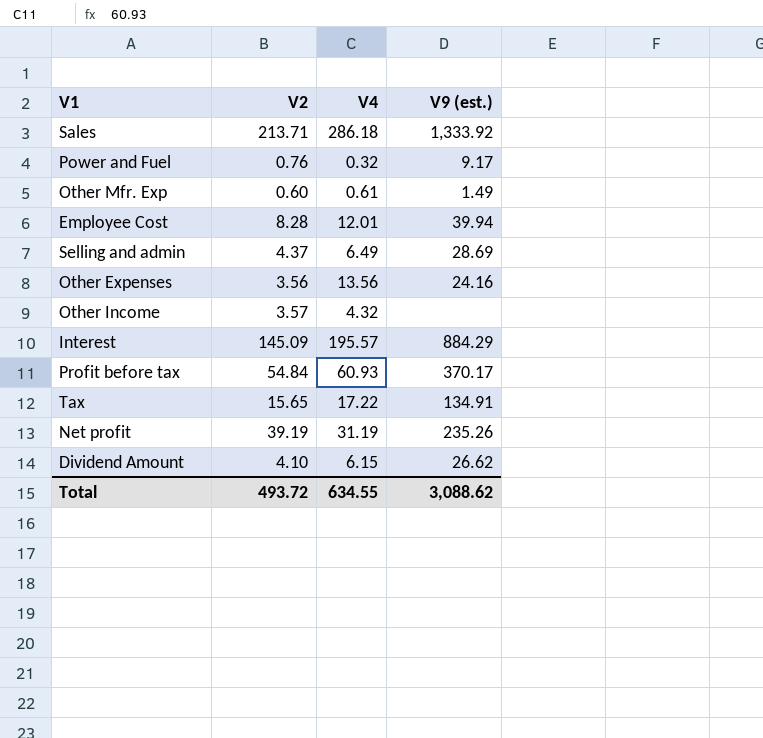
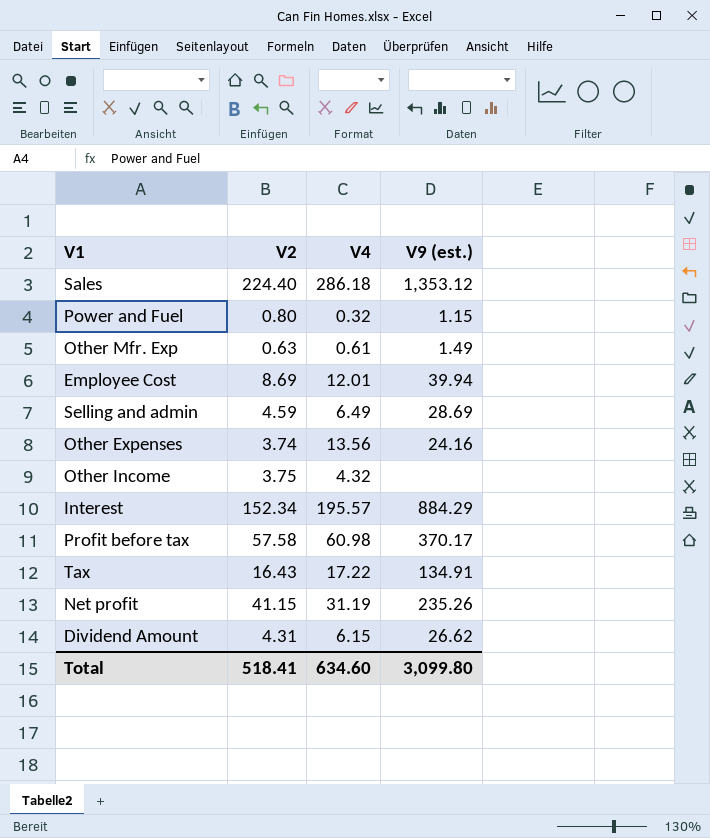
Sales | V2: 213.71 -> 224.40
Sales | V9 (est.): 1,333.92 -> 1,353.12
Power and Fuel | V2: 0.76 -> 0.80
Power and Fuel | V9 (est.): 9.17 -> 1.15
Other Mfr. Exp | V2: 0.60 -> 0.63
Employee Cost | V2: 8.28 -> 8.69
Selling and admin | V2: 4.37 -> 4.59
Other Expenses | V2: 3.56 -> 3.74
Other Income | V2: 3.57 -> 3.75
Interest | V2: 145.09 -> 152.34
Profit before tax | V2: 54.84 -> 57.58
Profit before tax | V4: 60.93 -> 60.98
Tax | V2: 15.65 -> 16.43
Net profit | V2: 39.19 -> 41.15
Dividend Amount | V2: 4.10 -> 4.31
Total | V2: 493.72 -> 518.41
Total | V4: 634.55 -> 634.60
Total | V9 (est.): 3,088.62 -> 3,099.80

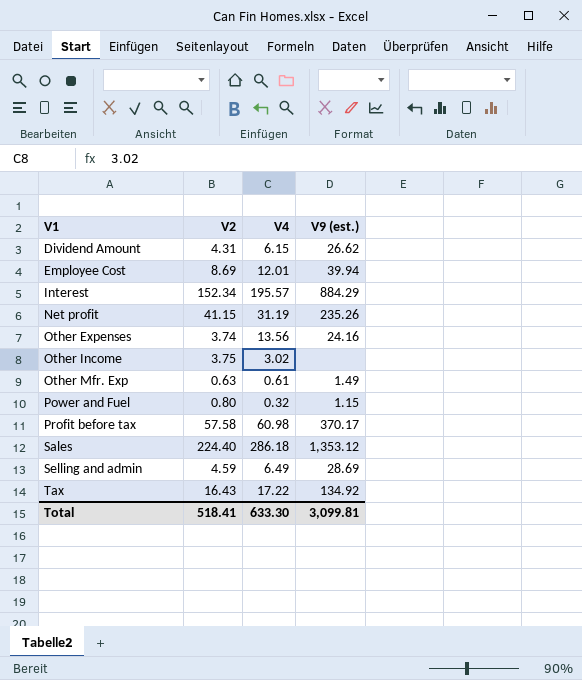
row order: none -> V1 ascending
Other Income | V4: 4.32 -> 3.02
Tax | V9 (est.): 134.91 -> 134.92
Total | V4: 634.60 -> 633.30
Total | V9 (est.): 3,099.80 -> 3,099.81

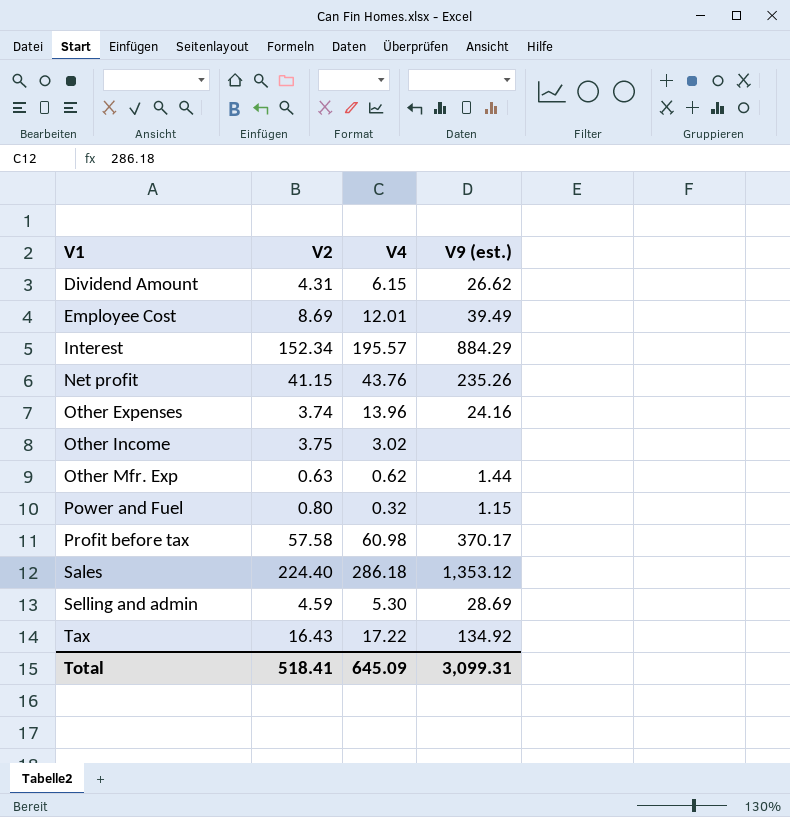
Employee Cost | V9 (est.): 39.94 -> 39.49
Net profit | V4: 31.19 -> 43.76
Other Expenses | V4: 13.56 -> 13.96
Other Mfr. Exp | V4: 0.61 -> 0.62
Other Mfr. Exp | V9 (est.): 1.49 -> 1.44
Selling and admin | V4: 6.49 -> 5.30
Total | V4: 633.30 -> 645.09
Total | V9 (est.): 3,099.81 -> 3,099.31

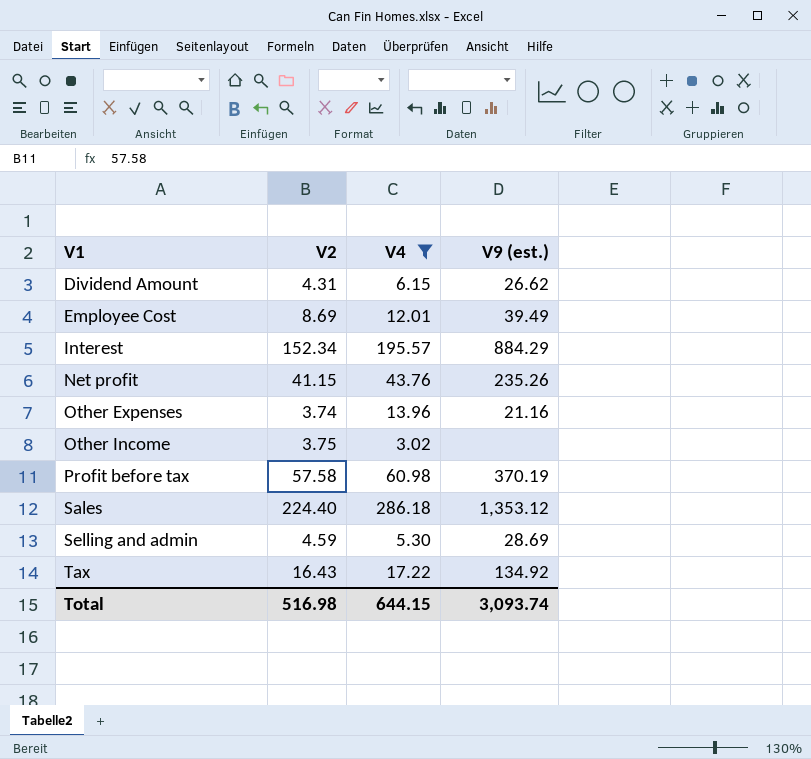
filter: none -> V4 >= 3.02
Other Expenses | V9 (est.): 24.16 -> 21.16
Profit before tax | V9 (est.): 370.17 -> 370.19
Total | V2: 518.41 -> 516.98
Total | V4: 645.09 -> 644.15
Total | V9 (est.): 3,099.31 -> 3,093.74

